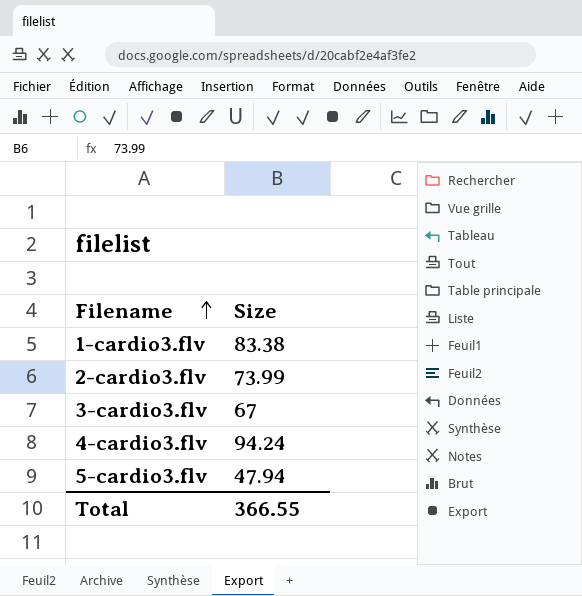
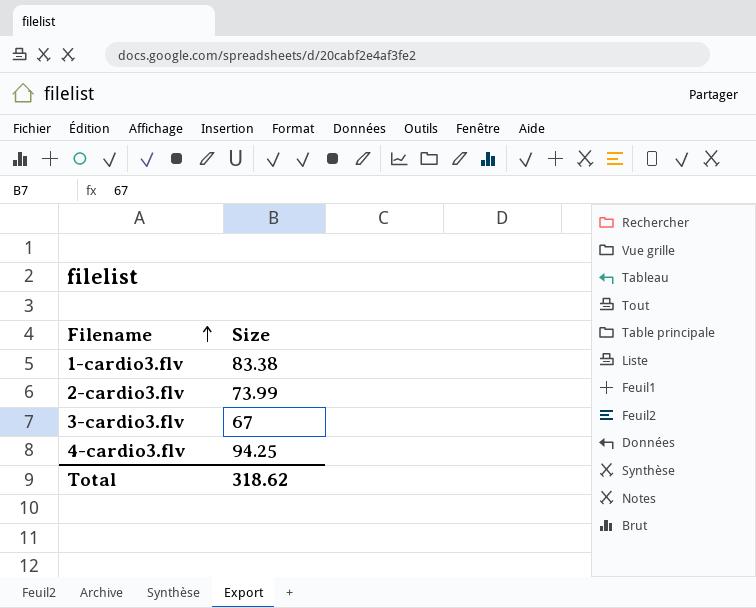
row 5-cardio3.flv: 47.94 -> none
4-cardio3.flv | Size: 94.24 -> 94.25
Total | Size: 366.55 -> 318.62

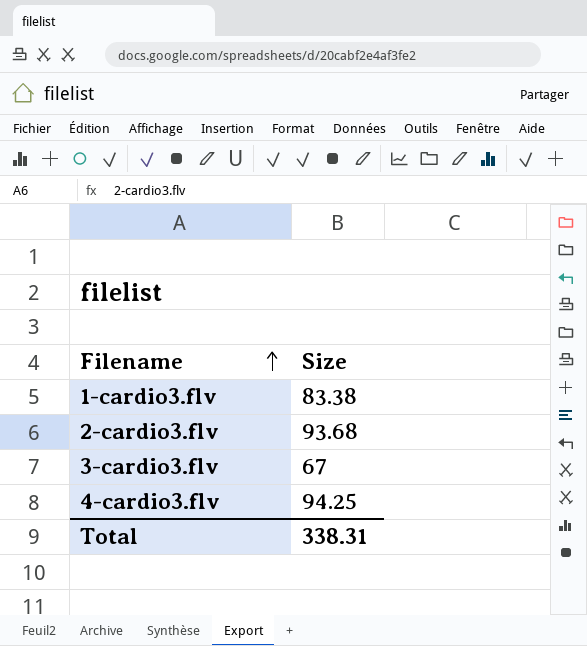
2-cardio3.flv | Size: 73.99 -> 93.68
Total | Size: 318.62 -> 338.31

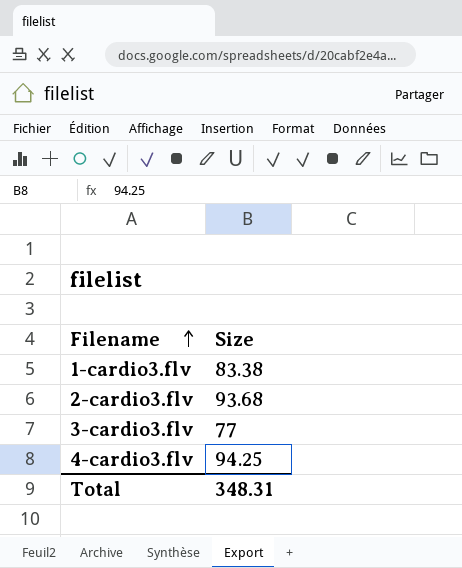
3-cardio3.flv | Size: 67 -> 77
Total | Size: 338.31 -> 348.31

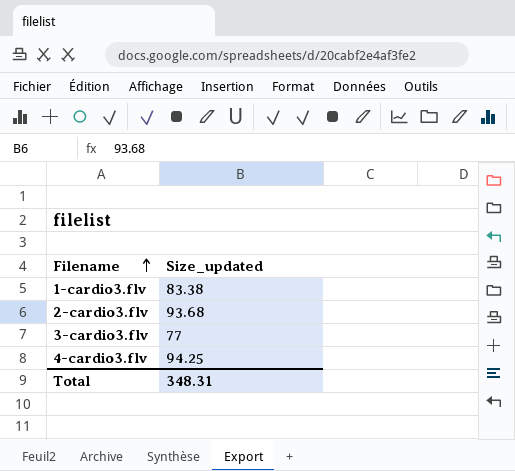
column name: Size -> Size_updated

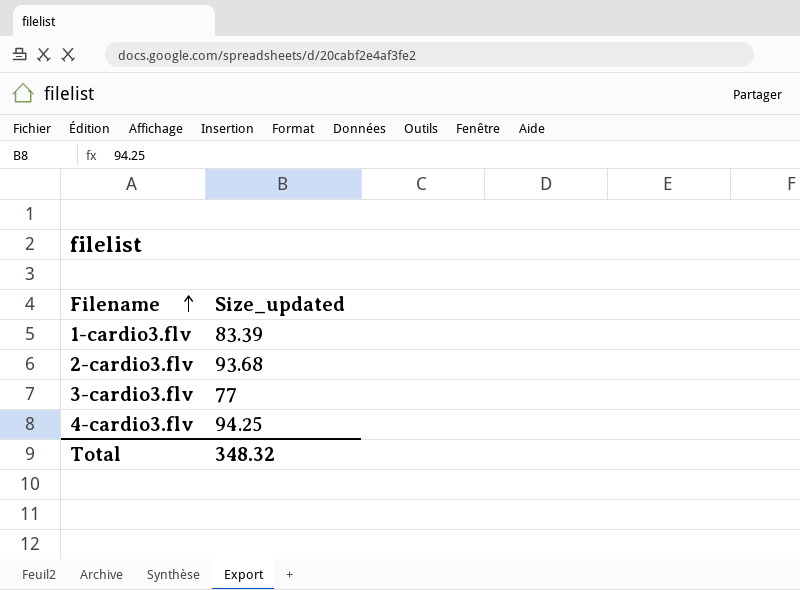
1-cardio3.flv | Size_updated: 83.38 -> 83.39
Total | Size_updated: 348.31 -> 348.32

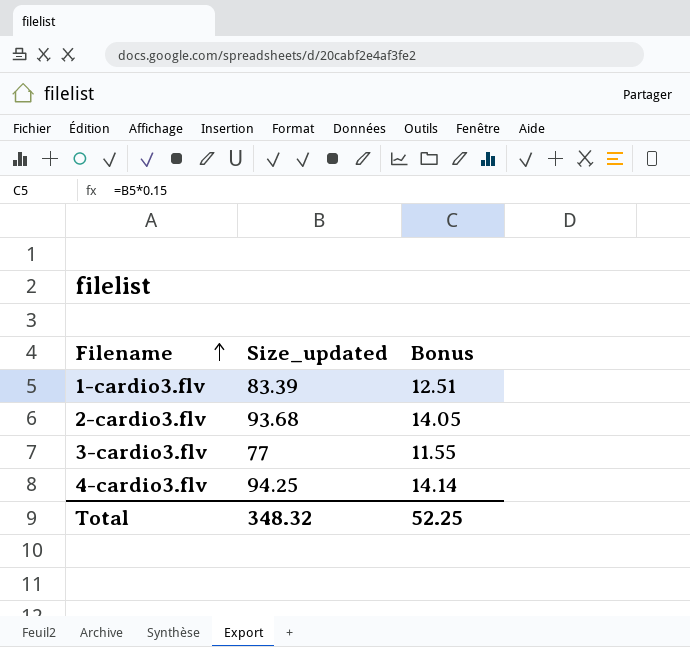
column Bonus | formula: none -> [Size_updated] * 0.15

